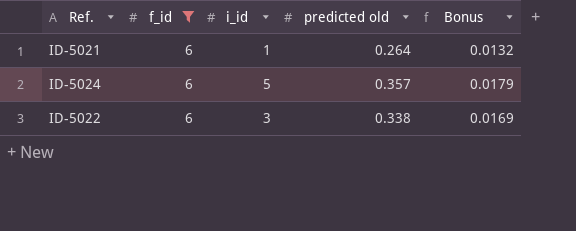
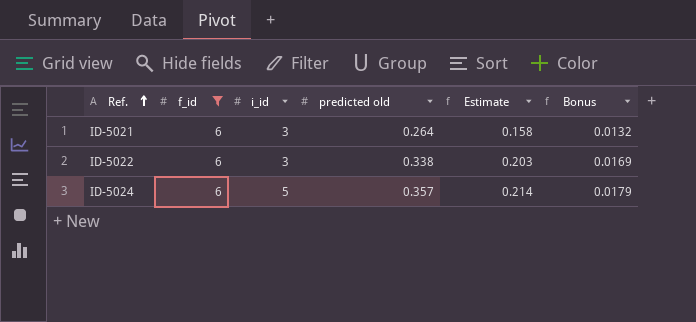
row order: none -> Ref. ascending
column Estimate | formula: none -> [predicted old] * 0.6
ID-5021 | i_id: 1 -> 3

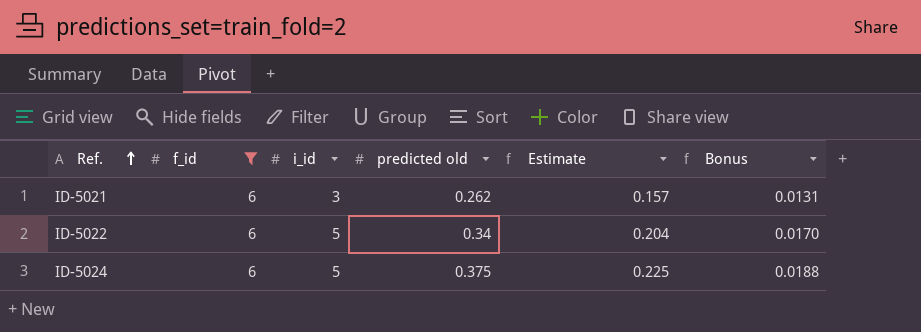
ID-5021 | predicted old: 0.264 -> 0.262
ID-5021 | Estimate: 0.158 -> 0.157
ID-5021 | Bonus: 0.0132 -> 0.0131
ID-5022 | i_id: 3 -> 5
ID-5022 | predicted old: 0.338 -> 0.34
ID-5022 | Estimate: 0.203 -> 0.204
ID-5022 | Bonus: 0.0169 -> 0.0170
ID-5024 | predicted old: 0.357 -> 0.375
ID-5024 | Estimate: 0.214 -> 0.225
ID-5024 | Bonus: 0.0179 -> 0.0188

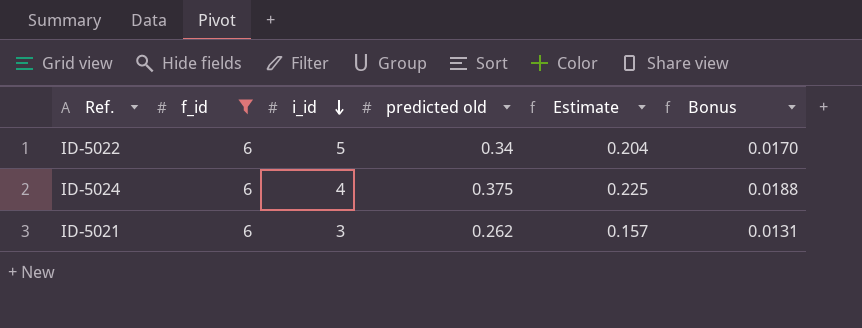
row order: Ref. ascending -> i_id descending
ID-5024 | i_id: 5 -> 4

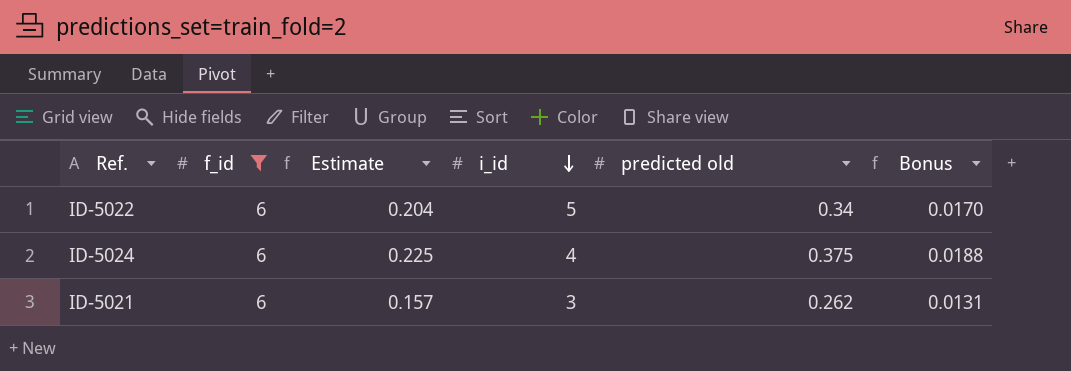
column Estimate | position: 5 -> 3

